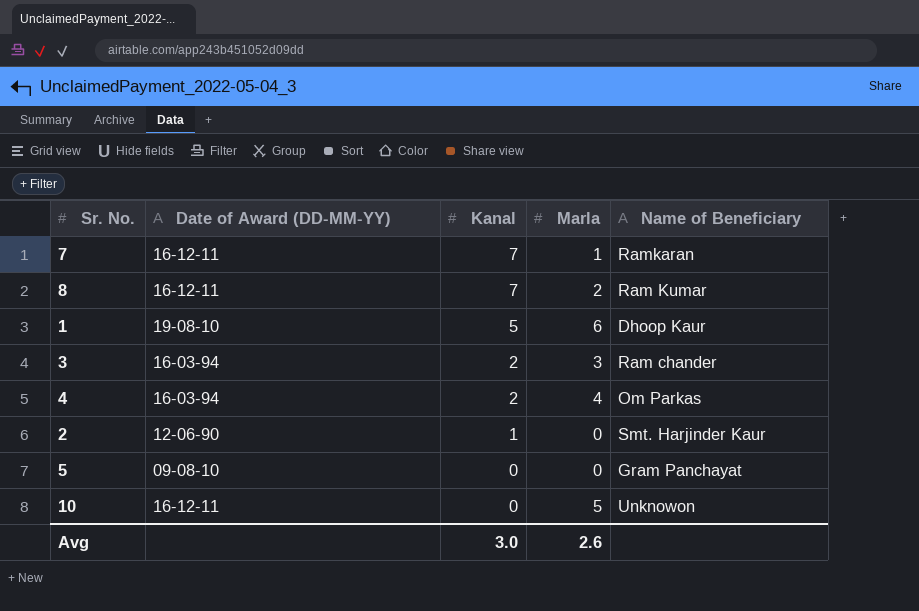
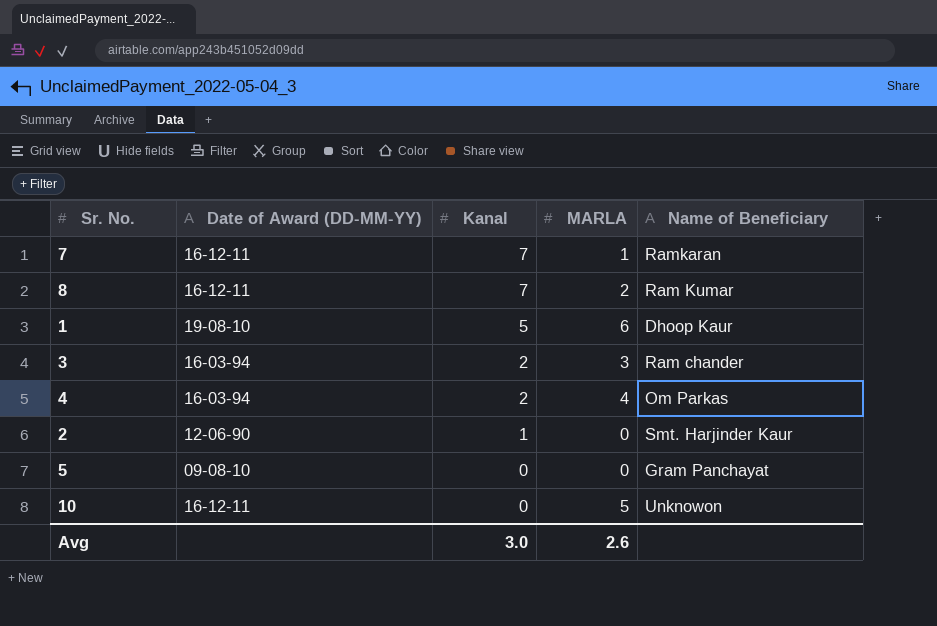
column name: Marla -> MARLA

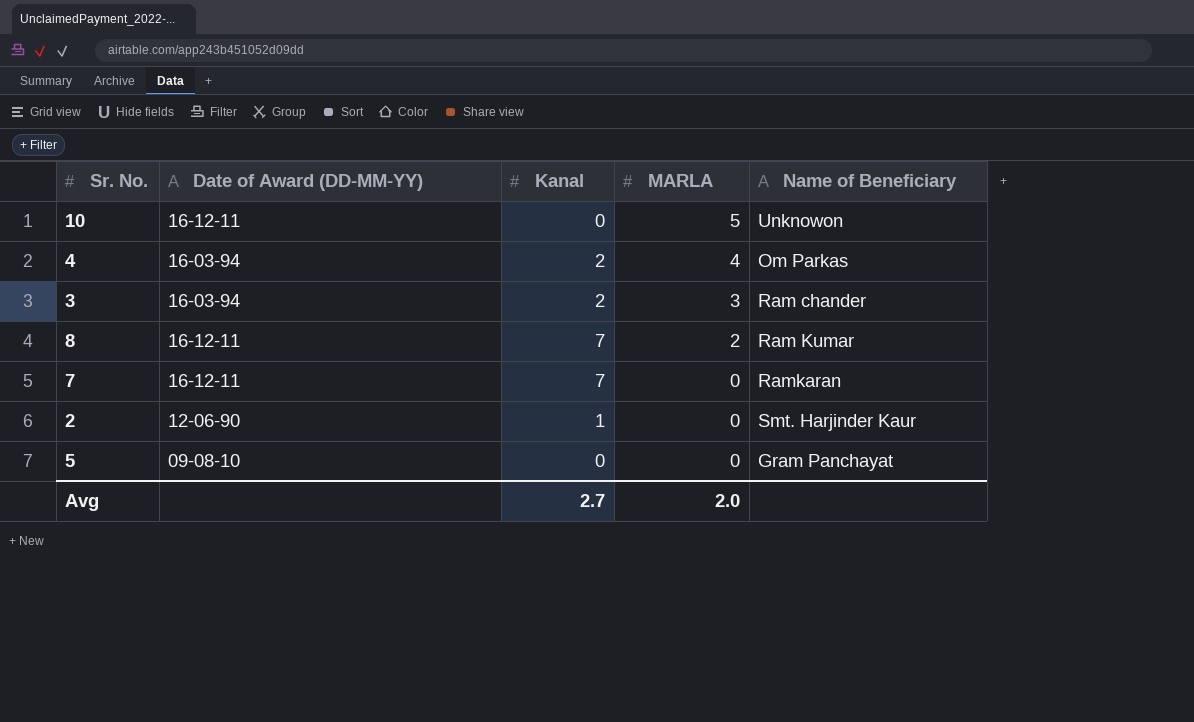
row order: Kanal descending -> MARLA descending
row 1: 19-08-10 | 5 | 6 | Dhoop Kaur -> none
7 | MARLA: 1 -> 0
Avg | Kanal: 3.0 -> 2.7
Avg | MARLA: 2.6 -> 2.0

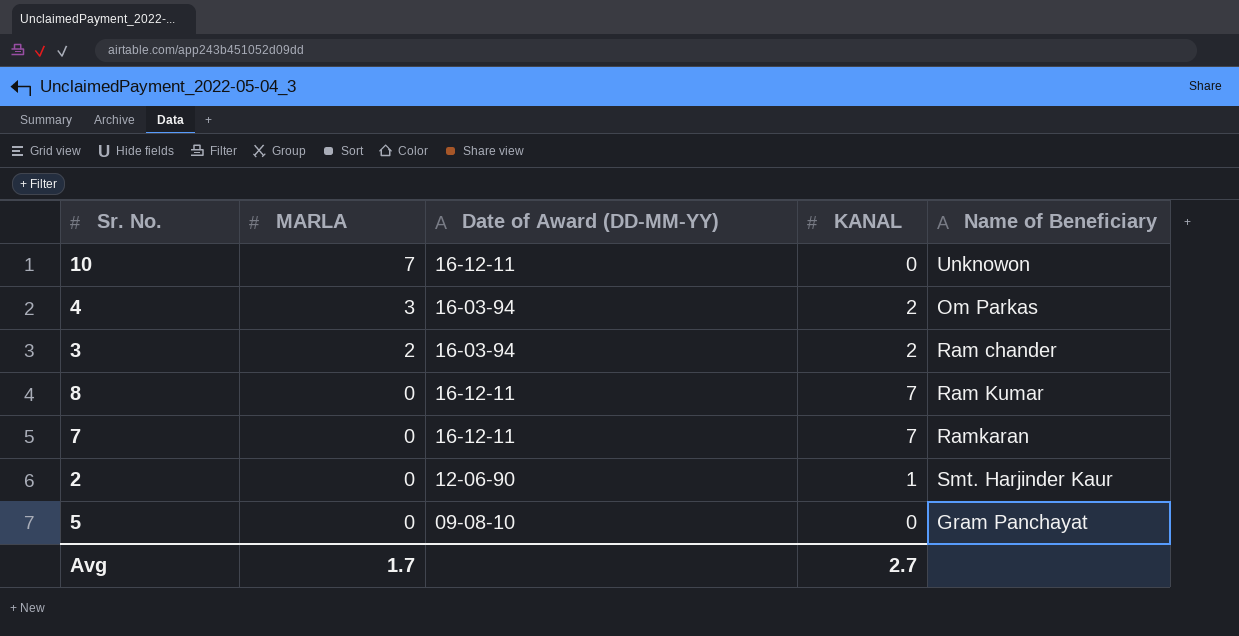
column MARLA | position: 4 -> 2
column name: Kanal -> KANAL
10 | MARLA: 5 -> 7
4 | MARLA: 4 -> 3
3 | MARLA: 3 -> 2
8 | MARLA: 2 -> 0
Avg | MARLA: 2.0 -> 1.7

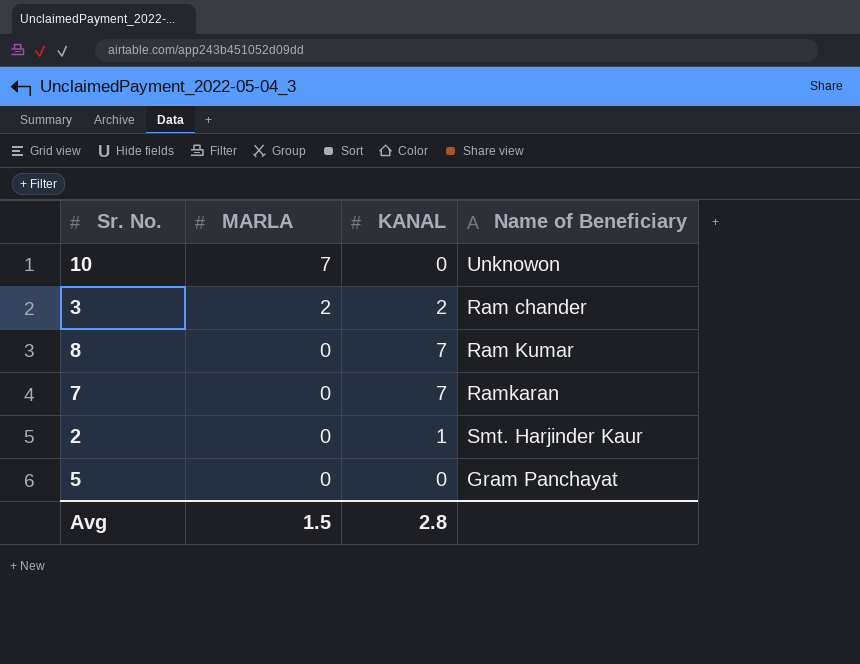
column Date of Award (DD-MM-YY) | position: 3 -> none
row 4: 3 | 16-03-94 | 2 | Om Parkas -> none
Avg | MARLA: 1.7 -> 1.5
Avg | KANAL: 2.7 -> 2.8

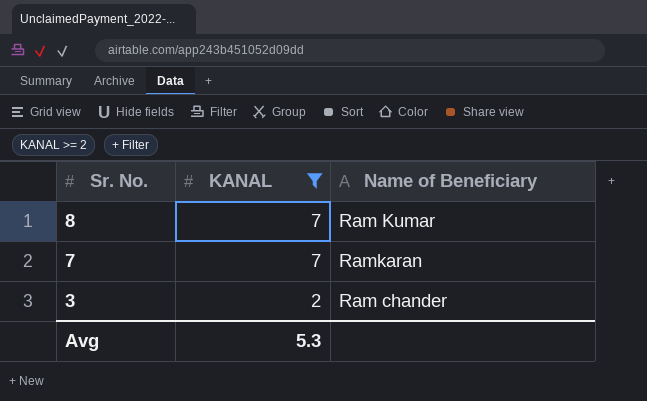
filter: none -> KANAL >= 2
row order: MARLA descending -> Sr. No. descending
column MARLA | position: 2 -> none
Avg | KANAL: 2.8 -> 5.3

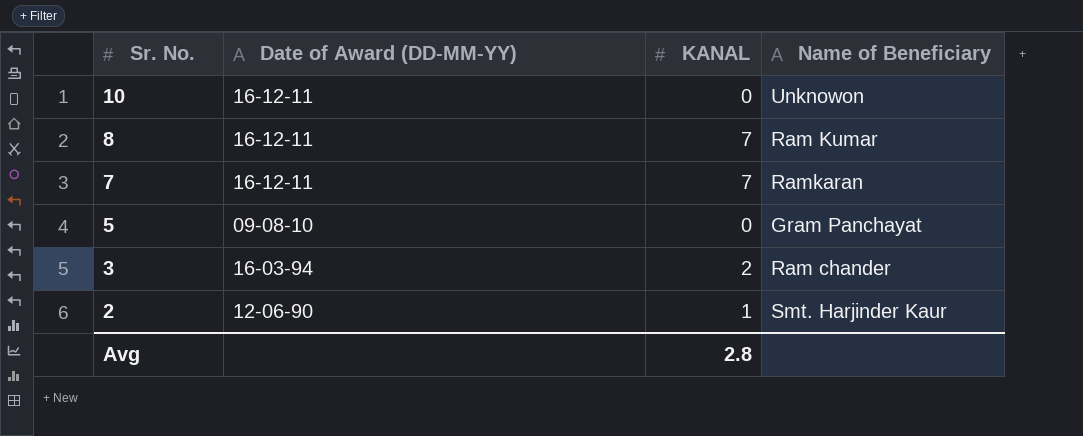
filter: KANAL >= 2 -> none
column Date of Award (DD-MM-YY) | position: none -> 2
Avg | KANAL: 5.3 -> 2.8

